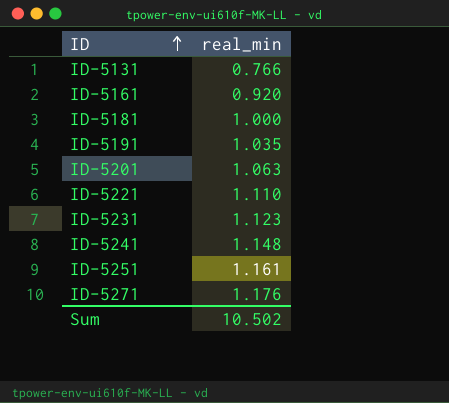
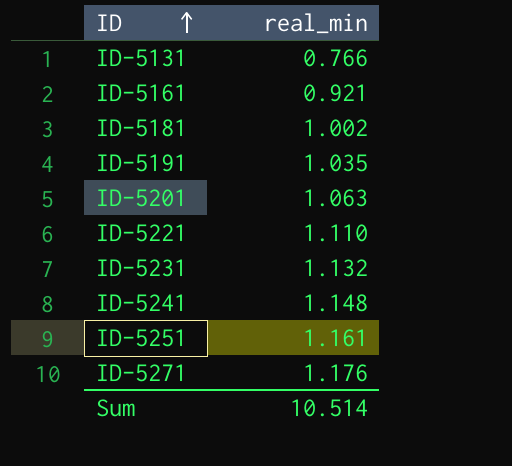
ID-5161 | real_min: 0.920 -> 0.921
ID-5181 | real_min: 1.000 -> 1.002
ID-5231 | real_min: 1.123 -> 1.132
Sum | real_min: 10.502 -> 10.514

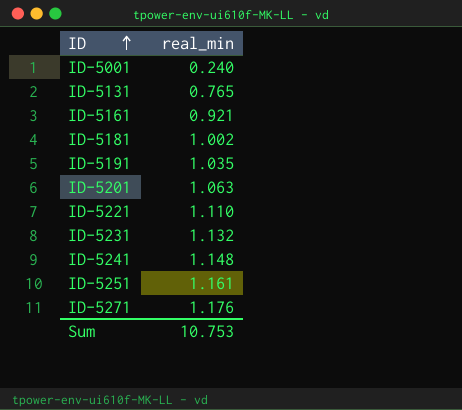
row ID-5001: none -> 0.240
ID-5131 | real_min: 0.766 -> 0.765
Sum | real_min: 10.514 -> 10.753

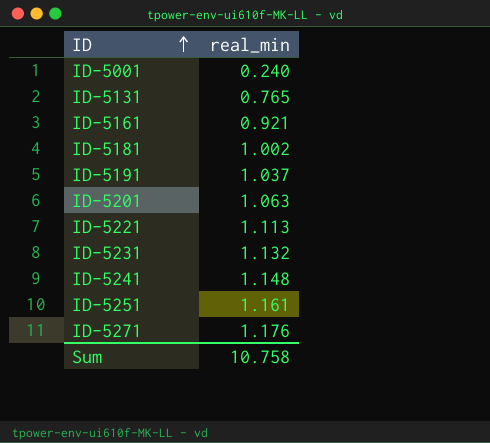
ID-5191 | real_min: 1.035 -> 1.037
ID-5221 | real_min: 1.110 -> 1.113
Sum | real_min: 10.753 -> 10.758

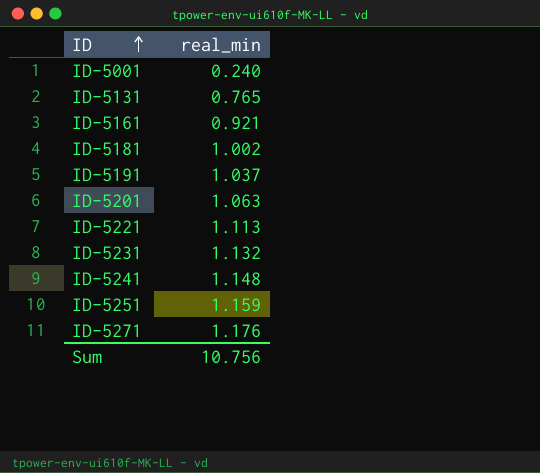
ID-5251 | real_min: 1.161 -> 1.159
Sum | real_min: 10.758 -> 10.756

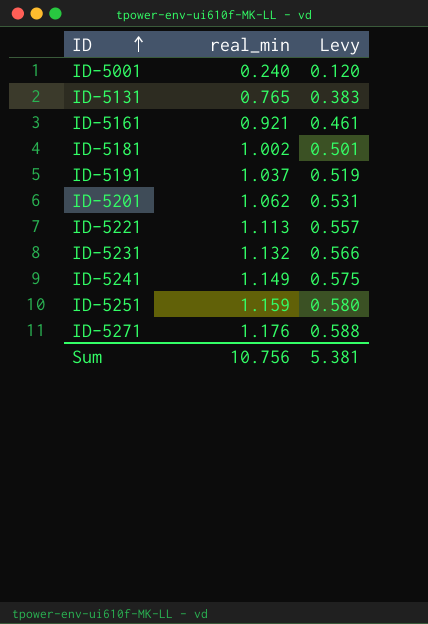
column Levy | formula: none -> [real_min] * 0.5
ID-5201 | real_min: 1.063 -> 1.062
ID-5241 | real_min: 1.148 -> 1.149

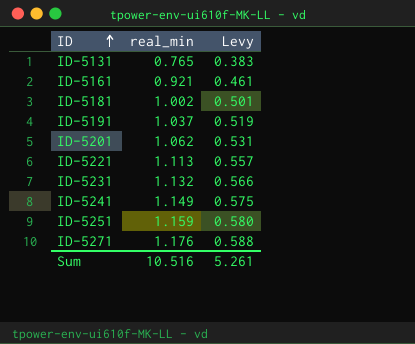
row ID-5001: 0.240 | 0.120 -> none
Sum | real_min: 10.756 -> 10.516
Sum | Levy: 5.381 -> 5.261

